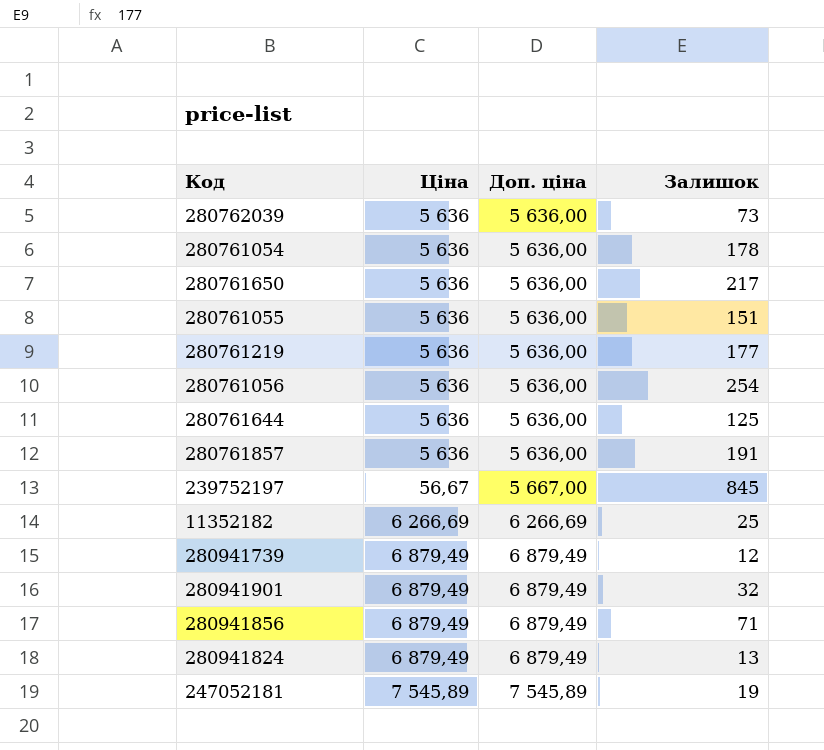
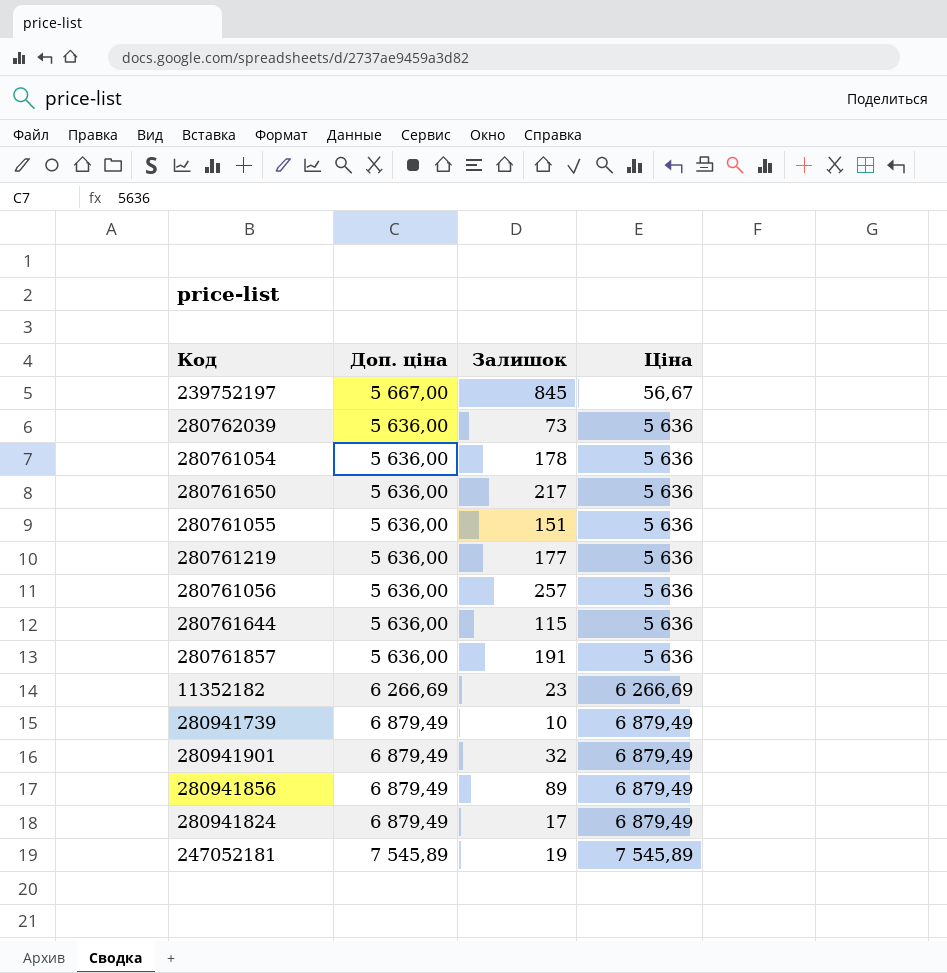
row order: Доп. ціна ascending -> Ціна ascending
column Ціна | position: 2 -> 4
280761056 | Залишок: 254 -> 257
280761644 | Залишок: 125 -> 115
11352182 | Залишок: 25 -> 23
280941739 | Залишок: 12 -> 10
280941856 | Залишок: 71 -> 89
280941824 | Залишок: 13 -> 17

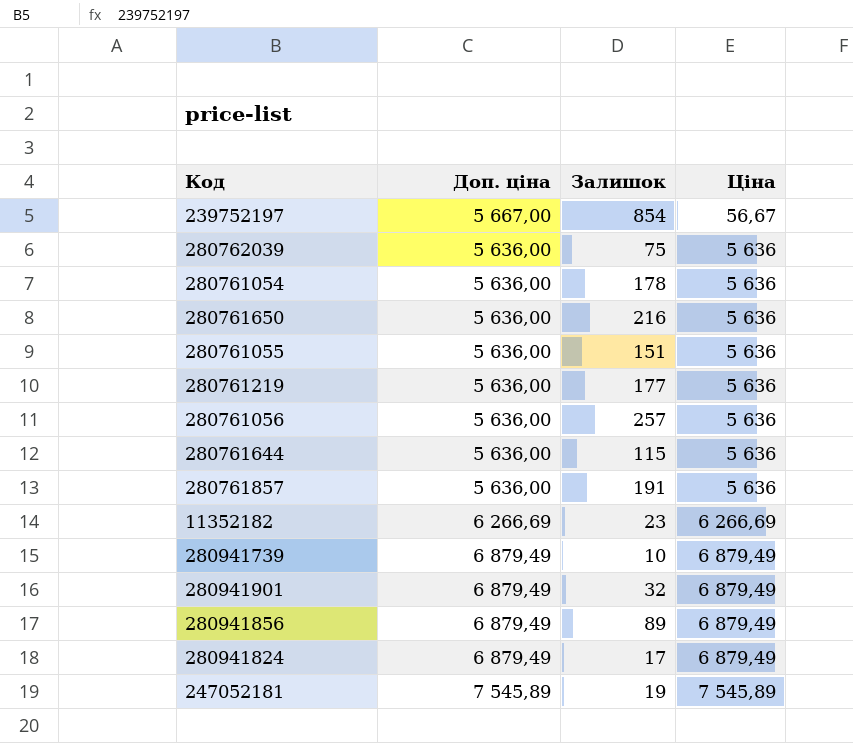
239752197 | Залишок: 845 -> 854
280762039 | Залишок: 73 -> 75
280761650 | Залишок: 217 -> 216

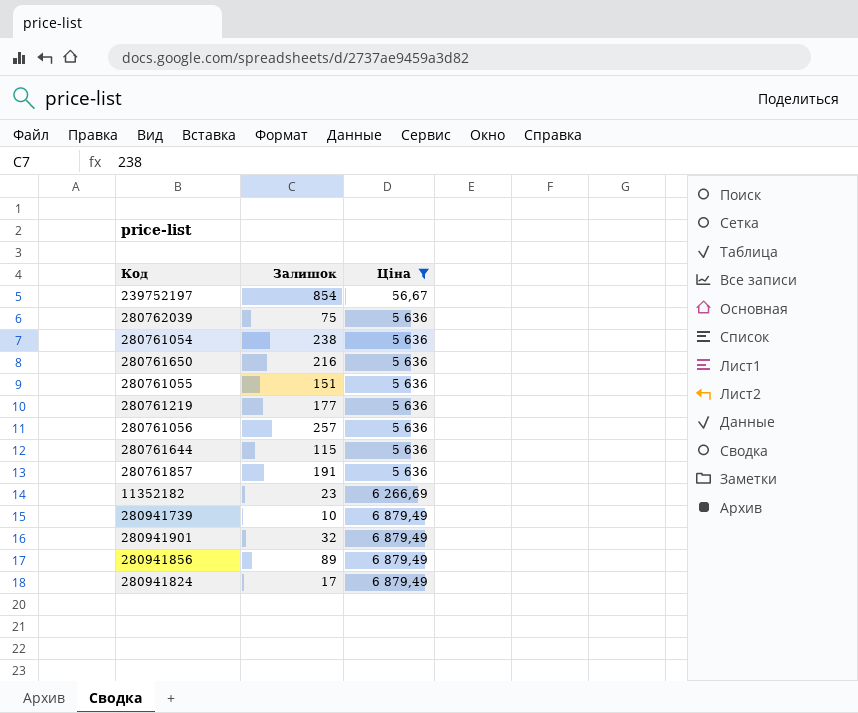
filter: none -> Ціна != 7 545,89
column Доп. ціна | position: 2 -> none
280761054 | Залишок: 178 -> 238

